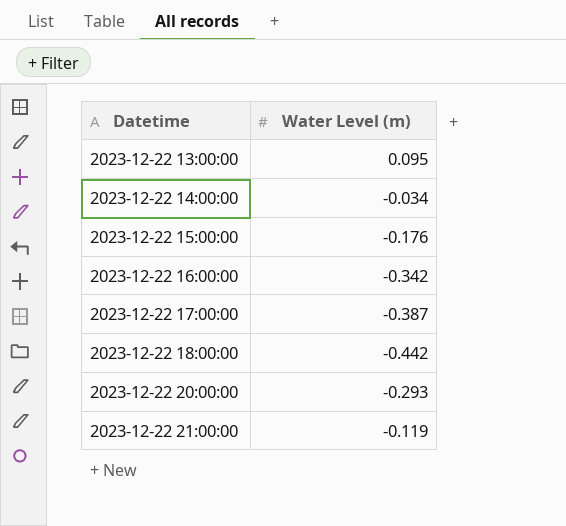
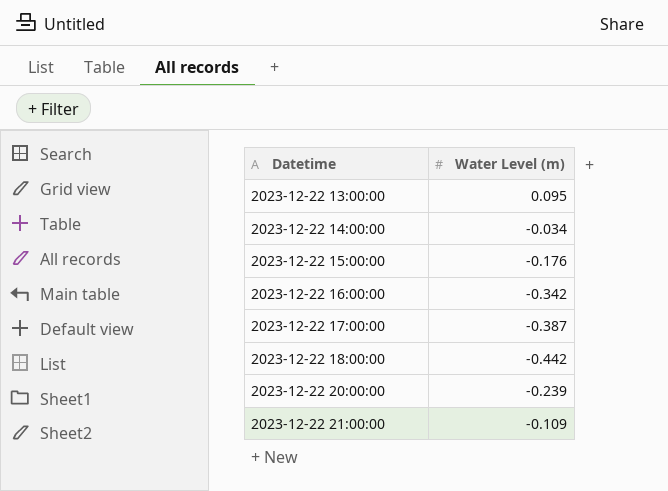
2023-12-22 20:00:00 | Water Level (m): -0.293 -> -0.239
2023-12-22 21:00:00 | Water Level (m): -0.119 -> -0.109

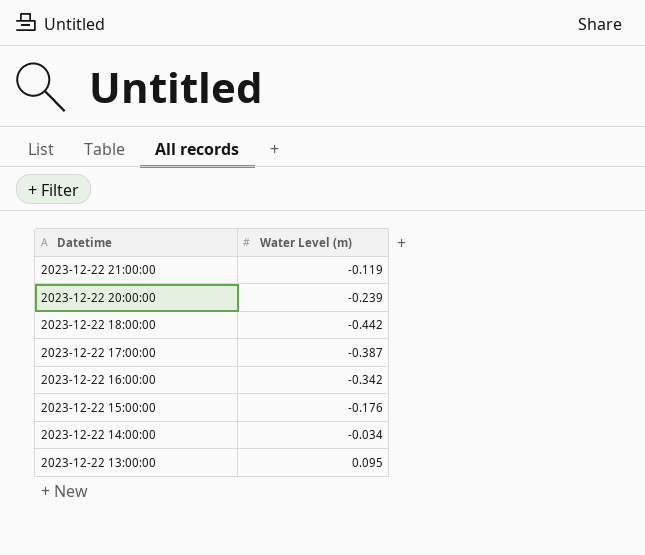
row order: Datetime ascending -> Datetime descending
2023-12-22 21:00:00 | Water Level (m): -0.109 -> -0.119

